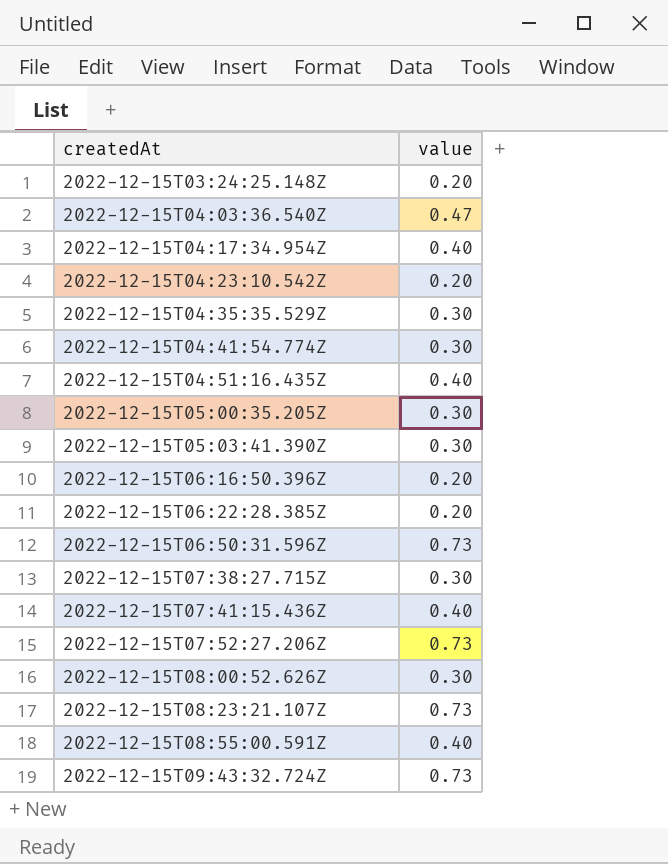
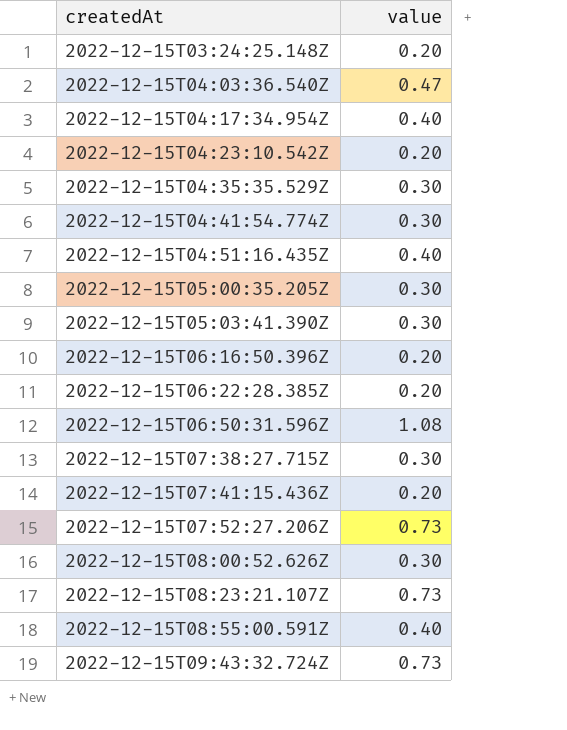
2022-12-15T06:50:31.596Z | value: 0.73 -> 1.08
2022-12-15T07:41:15.436Z | value: 0.40 -> 0.20

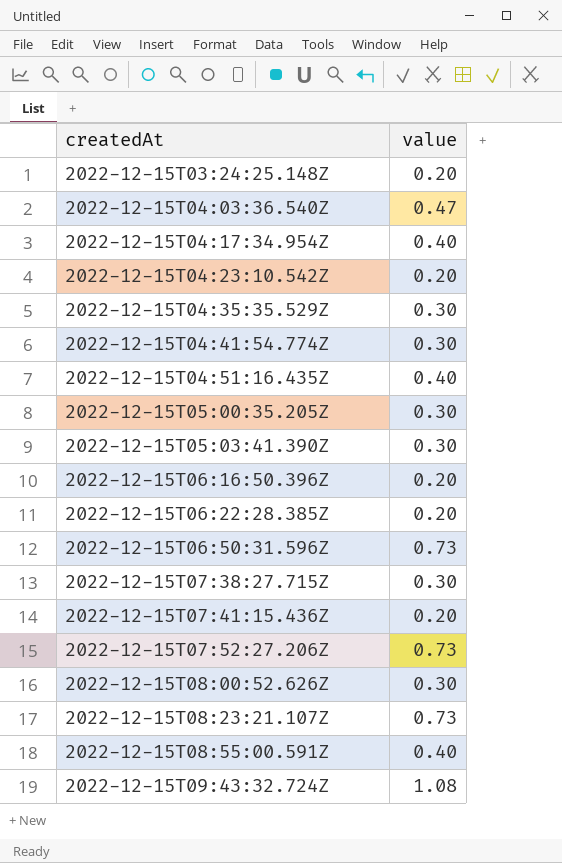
2022-12-15T06:50:31.596Z | value: 1.08 -> 0.73
2022-12-15T09:43:32.724Z | value: 0.73 -> 1.08

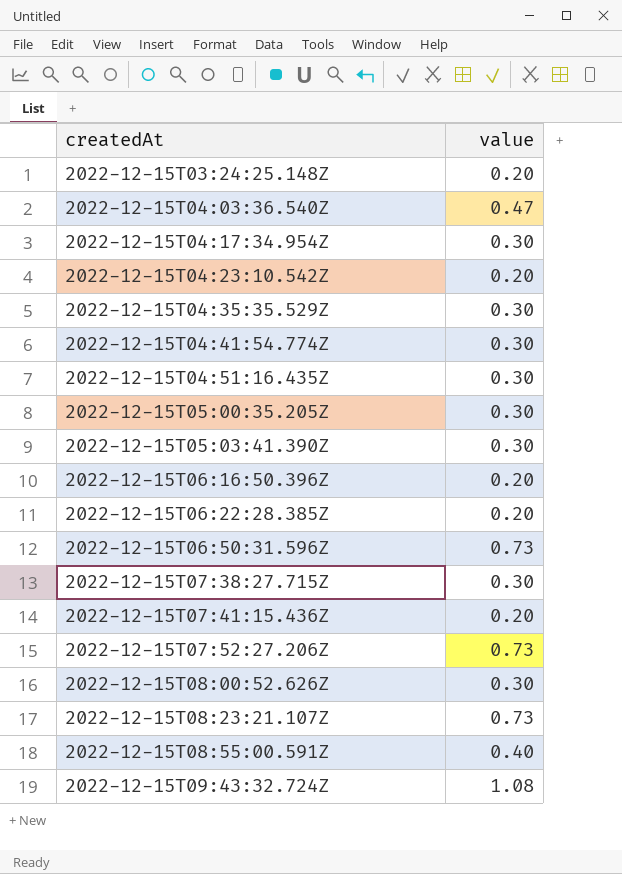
2022-12-15T04:17:34.954Z | value: 0.40 -> 0.30
2022-12-15T04:51:16.435Z | value: 0.40 -> 0.30

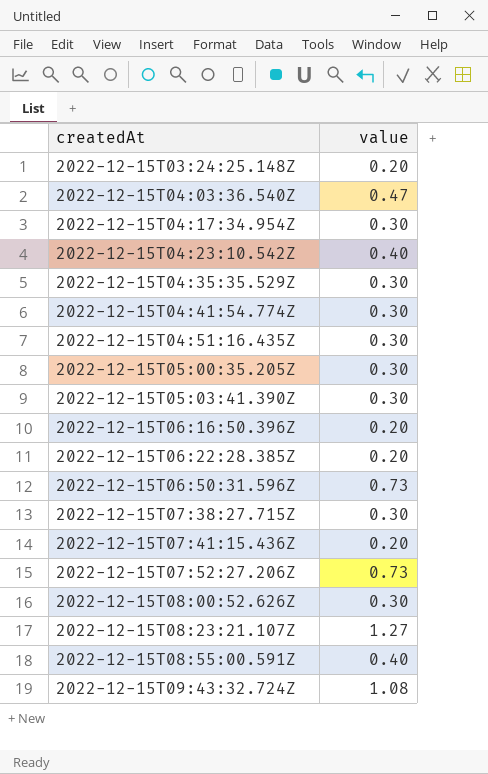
2022-12-15T04:23:10.542Z | value: 0.20 -> 0.40
2022-12-15T08:23:21.107Z | value: 0.73 -> 1.27

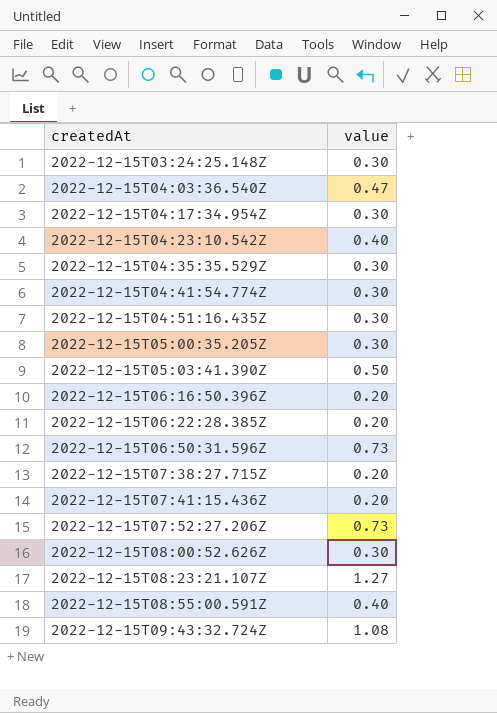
2022-12-15T03:24:25.148Z | value: 0.20 -> 0.30
2022-12-15T05:03:41.390Z | value: 0.30 -> 0.50
2022-12-15T07:38:27.715Z | value: 0.30 -> 0.20

